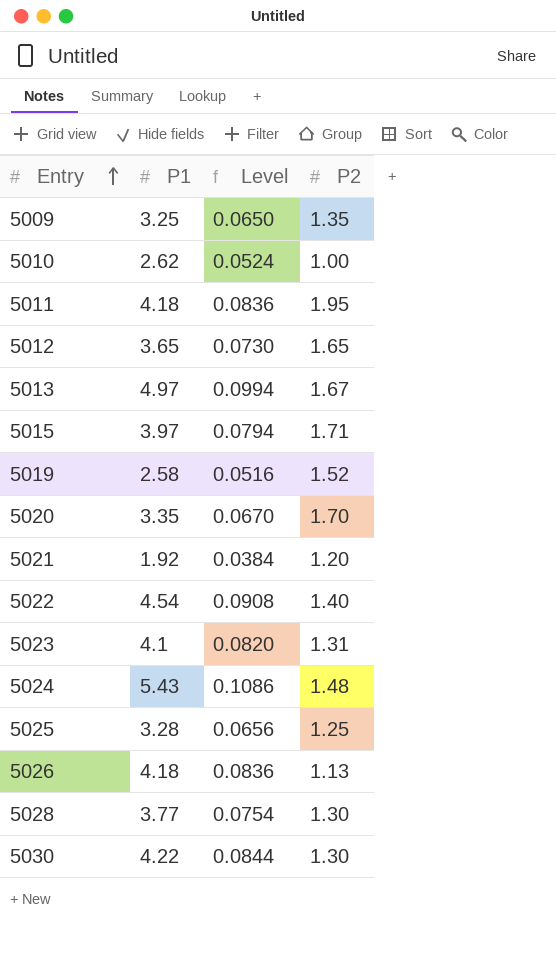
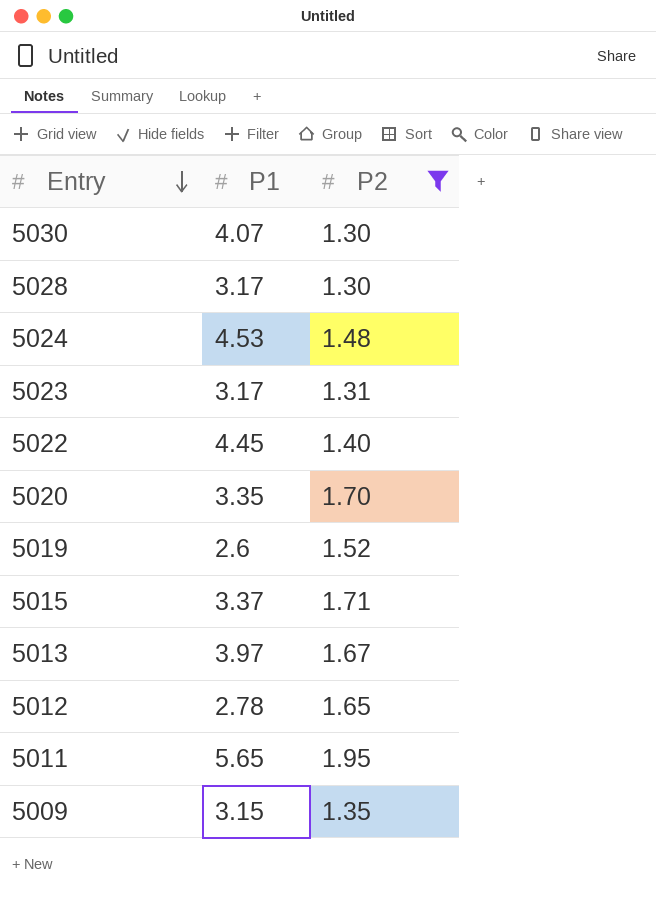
filter: none -> P2 >= 1.30
row order: Entry ascending -> Entry descending
column Level | formula: [P1] * 0.02 -> none
5030 | P1: 4.22 -> 4.07
5028 | P1: 3.77 -> 3.17
5024 | P1: 5.43 -> 4.53
5023 | P1: 4.1 -> 3.17
5022 | P1: 4.54 -> 4.45
5019 | P1: 2.58 -> 2.6
5015 | P1: 3.97 -> 3.37
5013 | P1: 4.97 -> 3.97
5012 | P1: 3.65 -> 2.78
5011 | P1: 4.18 -> 5.65
5009 | P1: 3.25 -> 3.15

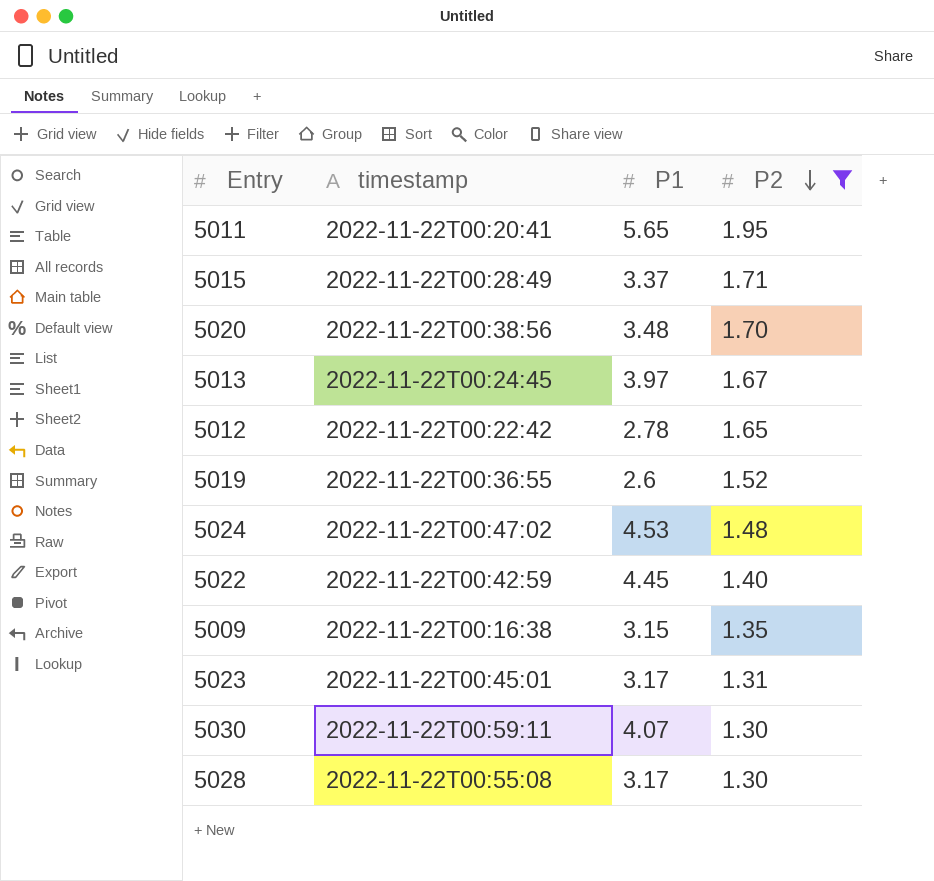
row order: Entry descending -> P2 descending
column timestamp | position: none -> 2
5020 | P1: 3.35 -> 3.48

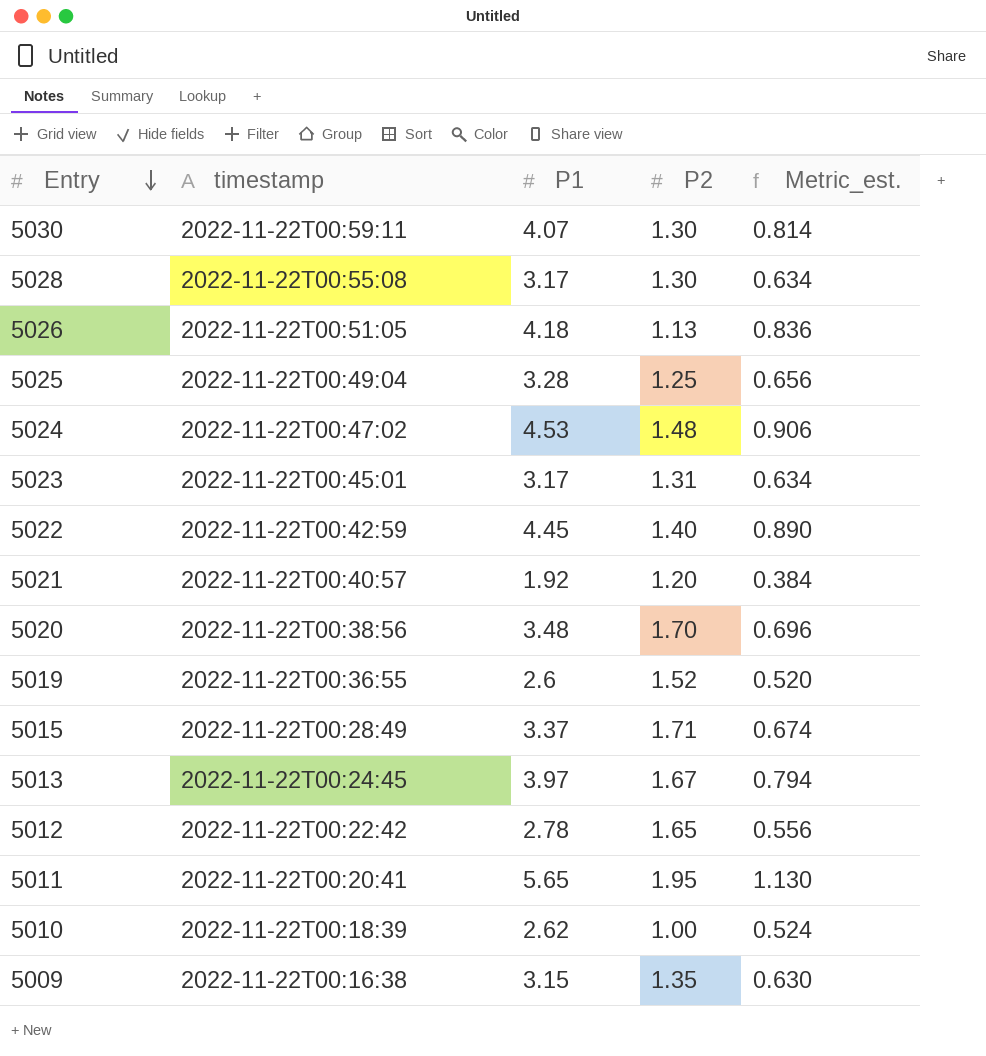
filter: P2 >= 1.30 -> none
row order: P2 descending -> Entry descending
column Metric_est. | formula: none -> [P1] * 0.2

